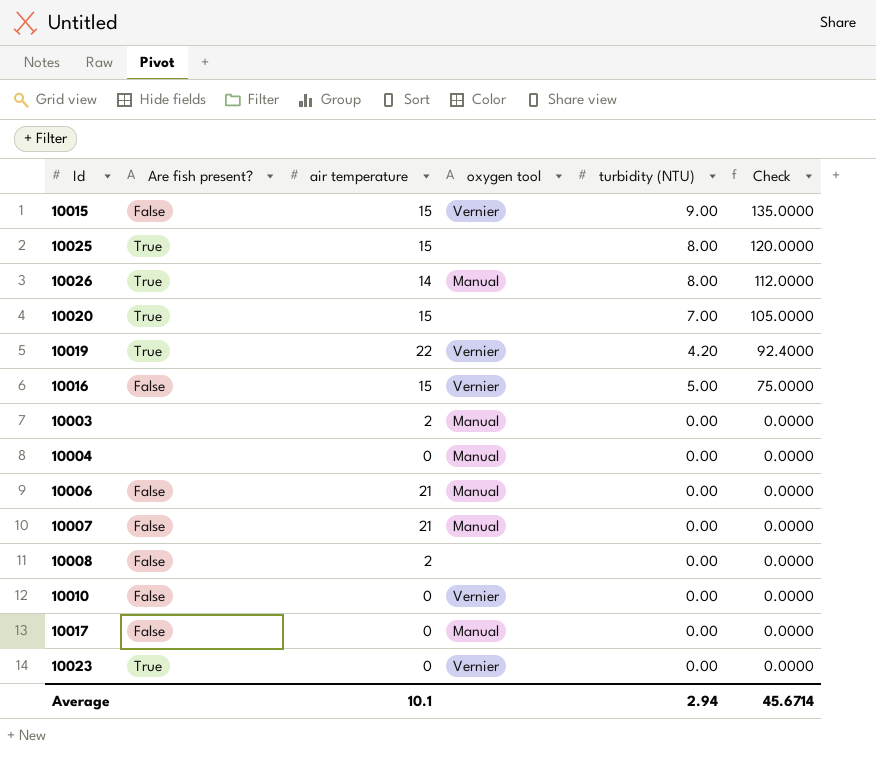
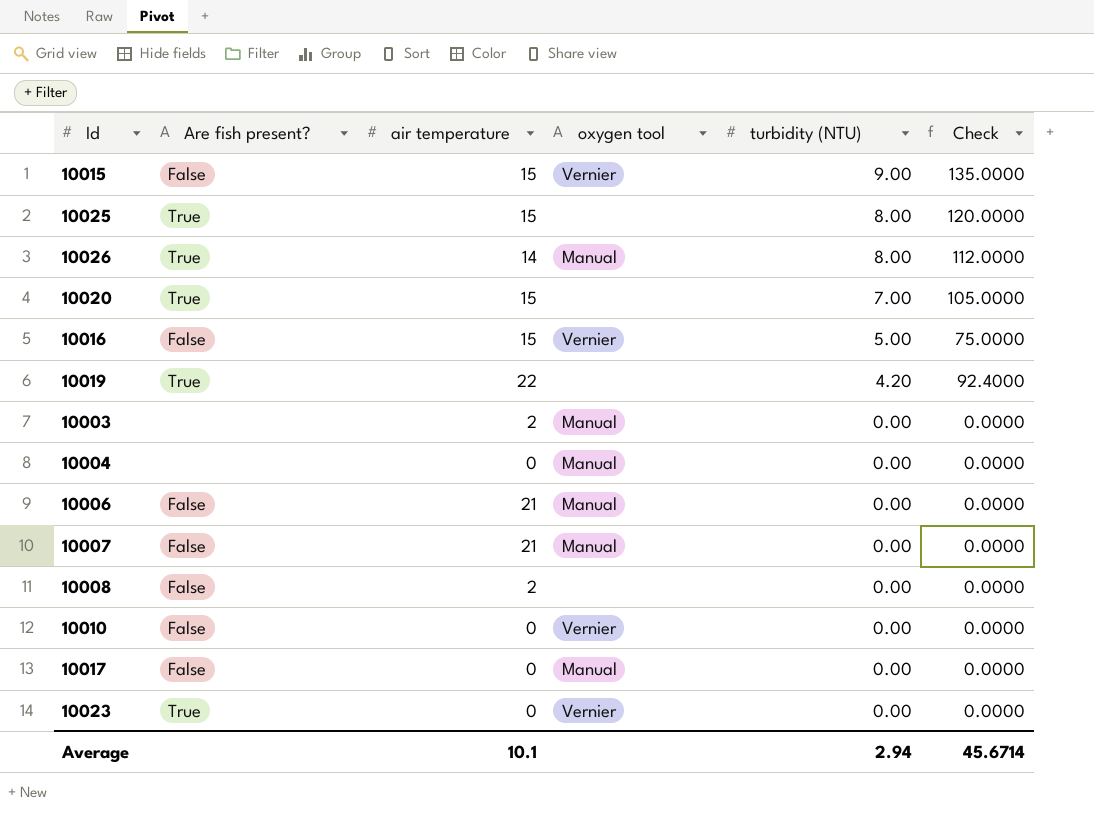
row order: Check descending -> turbidity (NTU) descending
10019 | oxygen tool: Vernier -> none

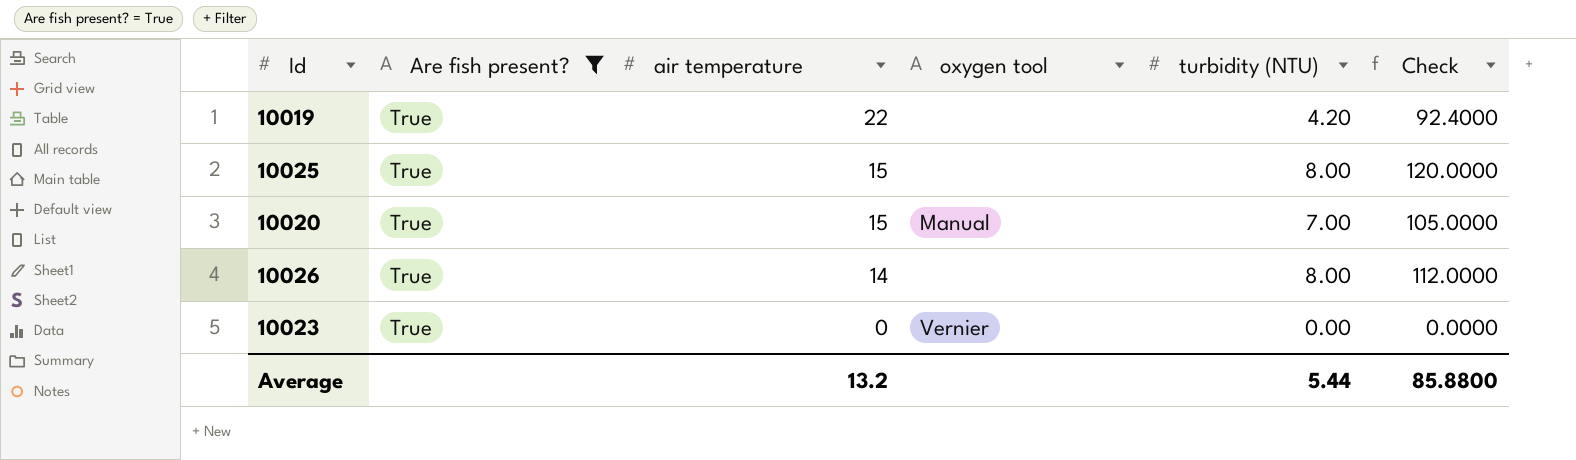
filter: none -> Are fish present? = True
row order: turbidity (NTU) descending -> air temperature descending
10020 | oxygen tool: none -> Manual
10026 | oxygen tool: Manual -> none
Average | air temperature: 10.1 -> 13.2
Average | turbidity (NTU): 2.94 -> 5.44
Average | Check: 45.6714 -> 85.8800

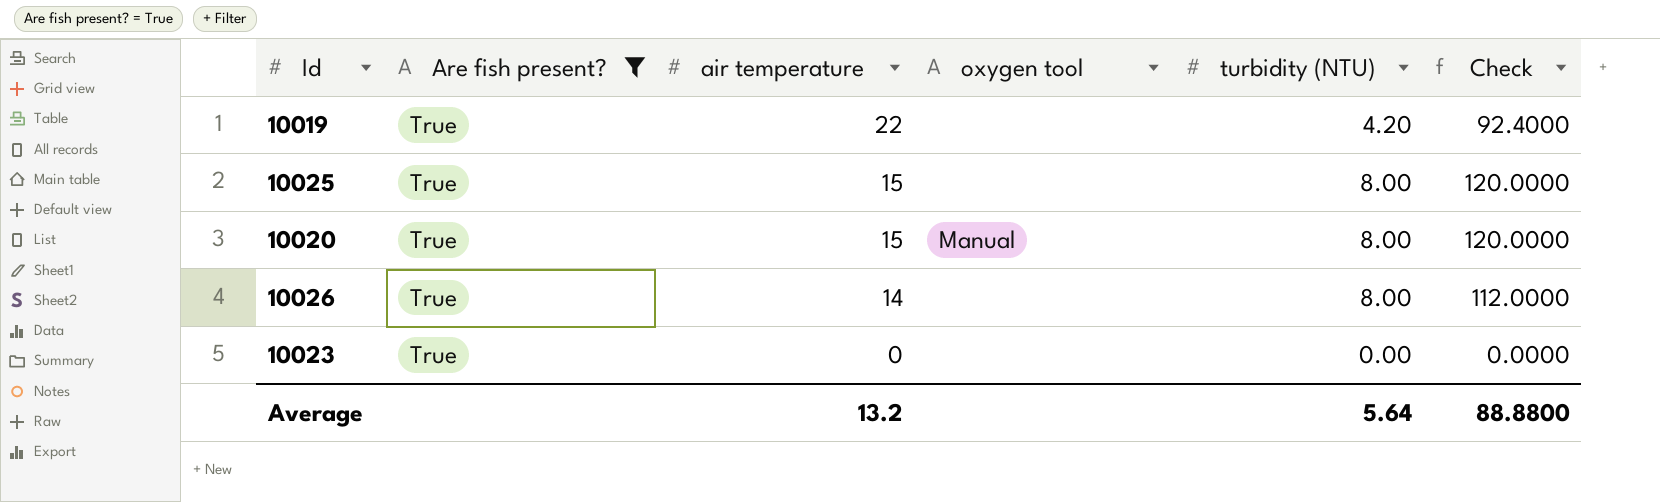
10020 | turbidity (NTU): 7.00 -> 8.00
10020 | Check: 105.0000 -> 120.0000
10023 | oxygen tool: Vernier -> none
Average | turbidity (NTU): 5.44 -> 5.64
Average | Check: 85.8800 -> 88.8800

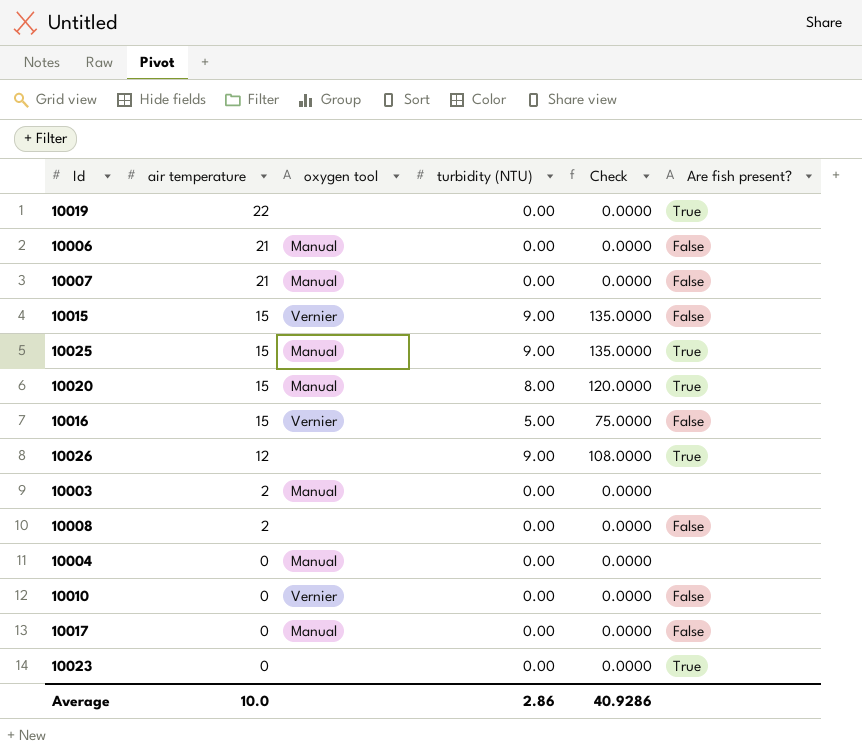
filter: Are fish present? = True -> none
column Are fish present? | position: 2 -> 6
10019 | turbidity (NTU): 4.20 -> 0.00
10019 | Check: 92.4000 -> 0.0000
10025 | oxygen tool: none -> Manual
10025 | turbidity (NTU): 8.00 -> 9.00
10025 | Check: 120.0000 -> 135.0000
10026 | air temperature: 14 -> 12
10026 | turbidity (NTU): 8.00 -> 9.00
10026 | Check: 112.0000 -> 108.0000
Average | air temperature: 13.2 -> 10.0
Average | turbidity (NTU): 5.64 -> 2.86
Average | Check: 88.8800 -> 40.9286

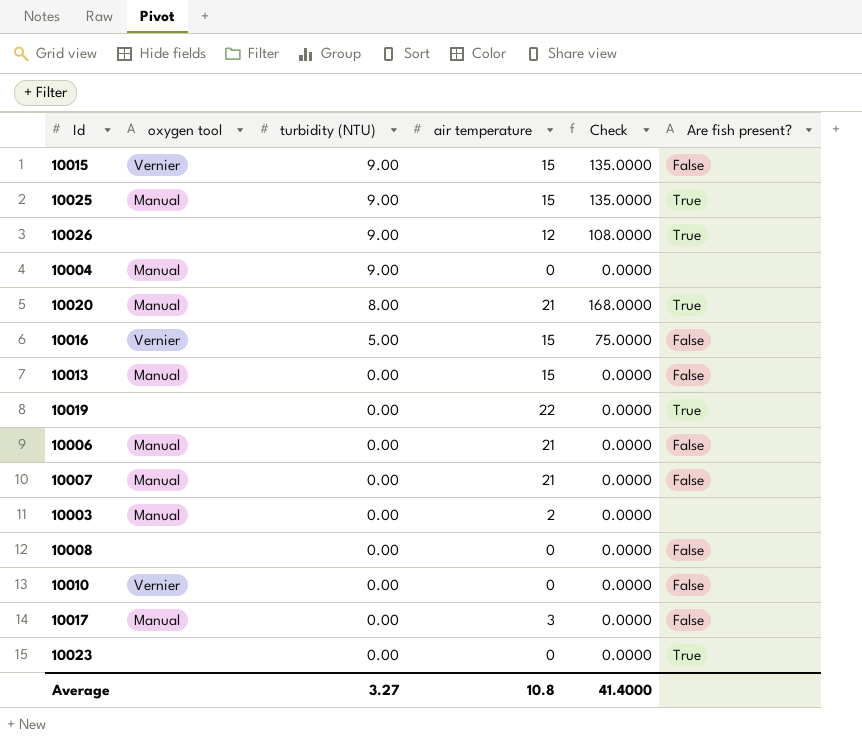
row order: air temperature descending -> turbidity (NTU) descending
column air temperature | position: 2 -> 4
10004 | turbidity (NTU): 0.00 -> 9.00
10020 | air temperature: 15 -> 21
10020 | Check: 120.0000 -> 168.0000
row 10013: none -> Manual | 0.00 | 15 | 0.0000 | False
10008 | air temperature: 2 -> 0
10017 | air temperature: 0 -> 3
Average | turbidity (NTU): 2.86 -> 3.27
Average | air temperature: 10.0 -> 10.8
Average | Check: 40.9286 -> 41.4000

